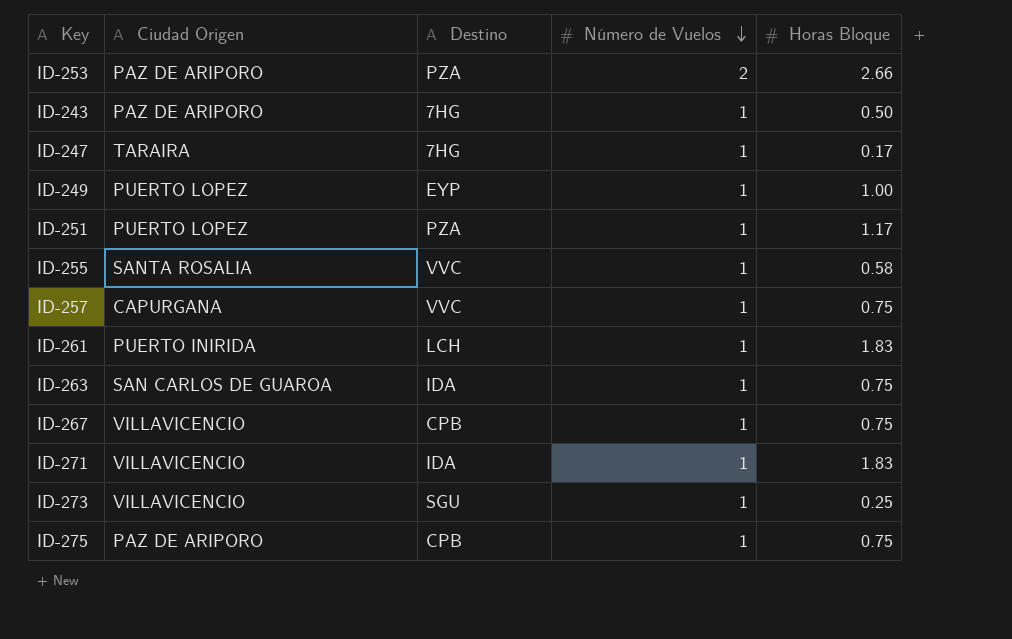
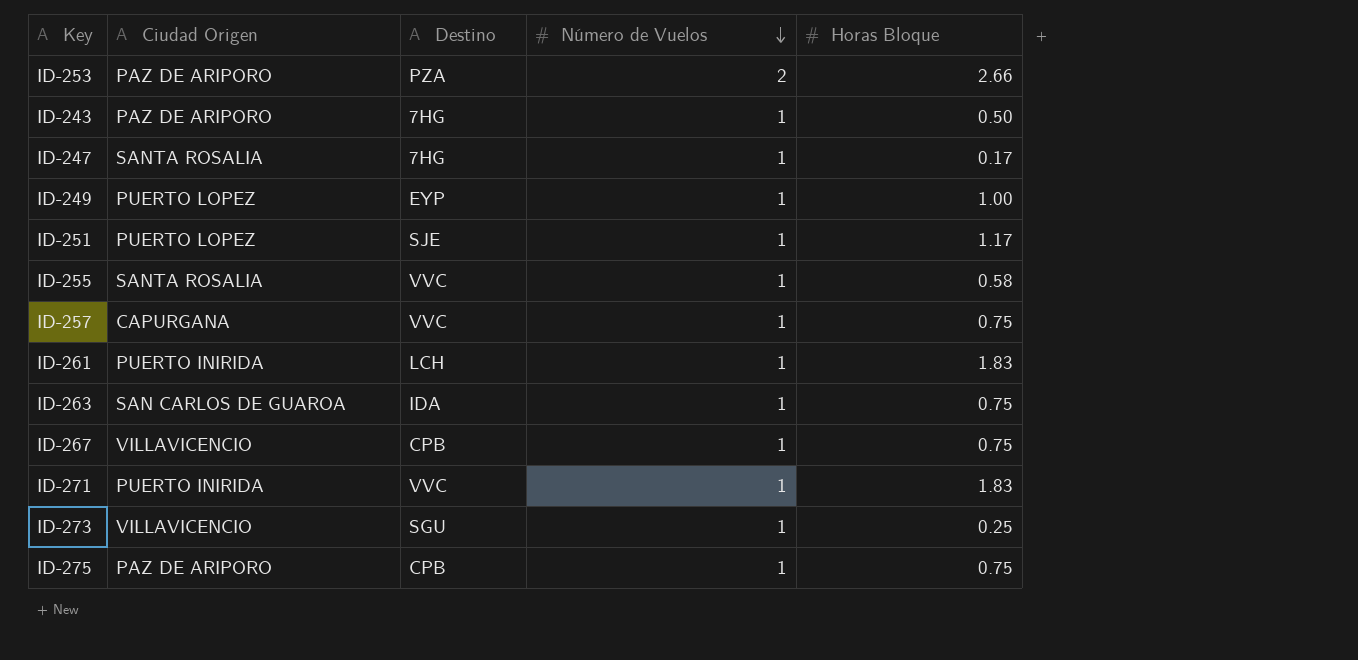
ID-247 | Ciudad Origen: TARAIRA -> SANTA ROSALIA
ID-251 | Destino: PZA -> SJE
ID-271 | Ciudad Origen: VILLAVICENCIO -> PUERTO INIRIDA
ID-271 | Destino: IDA -> VVC

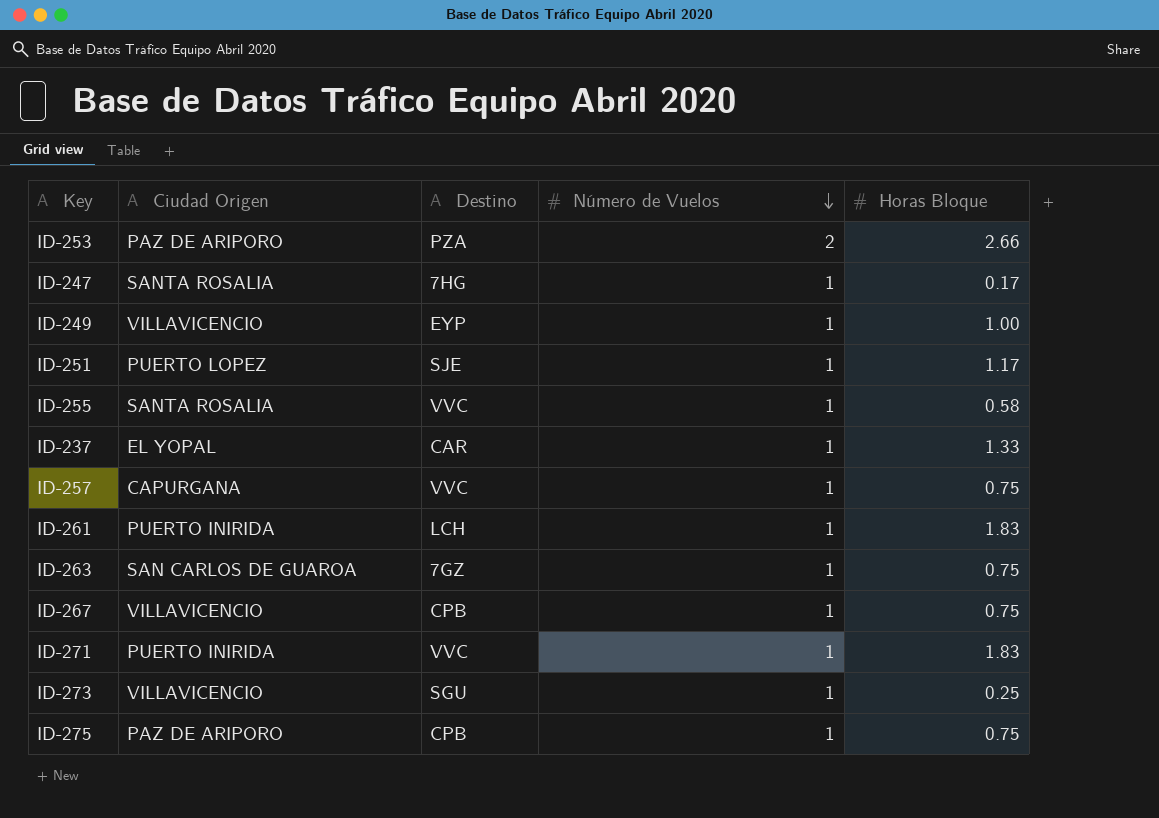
row ID-243: PAZ DE ARIPORO | 7HG | 1 | 0.50 -> none
ID-249 | Ciudad Origen: PUERTO LOPEZ -> VILLAVICENCIO
row ID-237: none -> EL YOPAL | CAR | 1 | 1.33
ID-263 | Destino: IDA -> 7GZ

